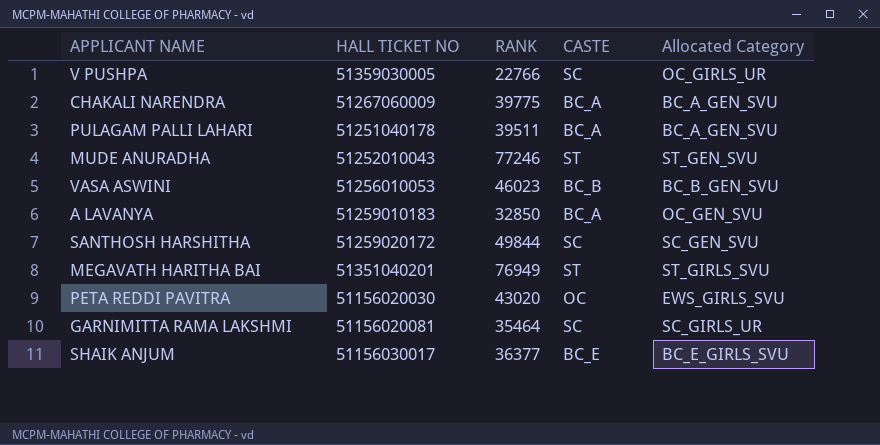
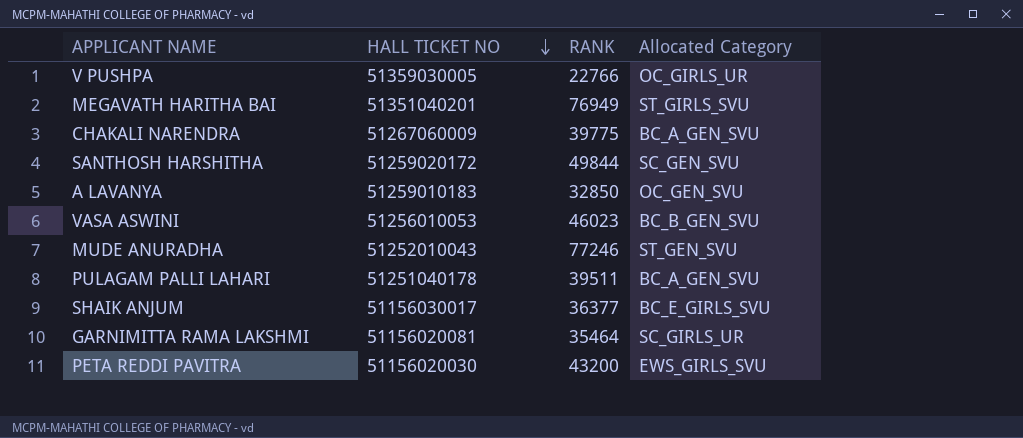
row order: none -> HALL TICKET NO descending
column CASTE | position: 4 -> none
PETA REDDI PAVITRA | RANK: 43020 -> 43200

